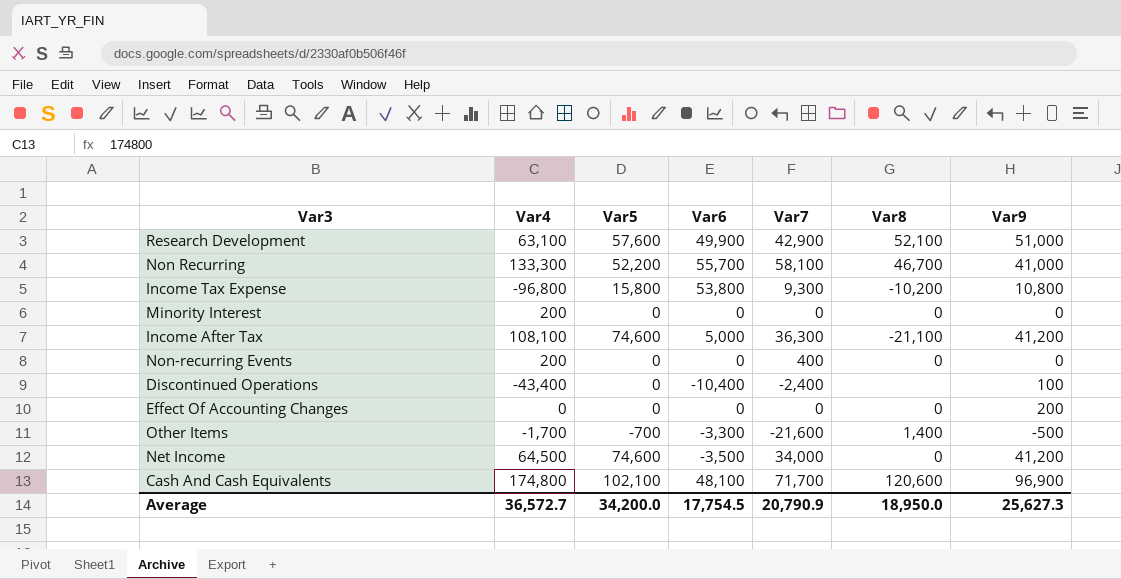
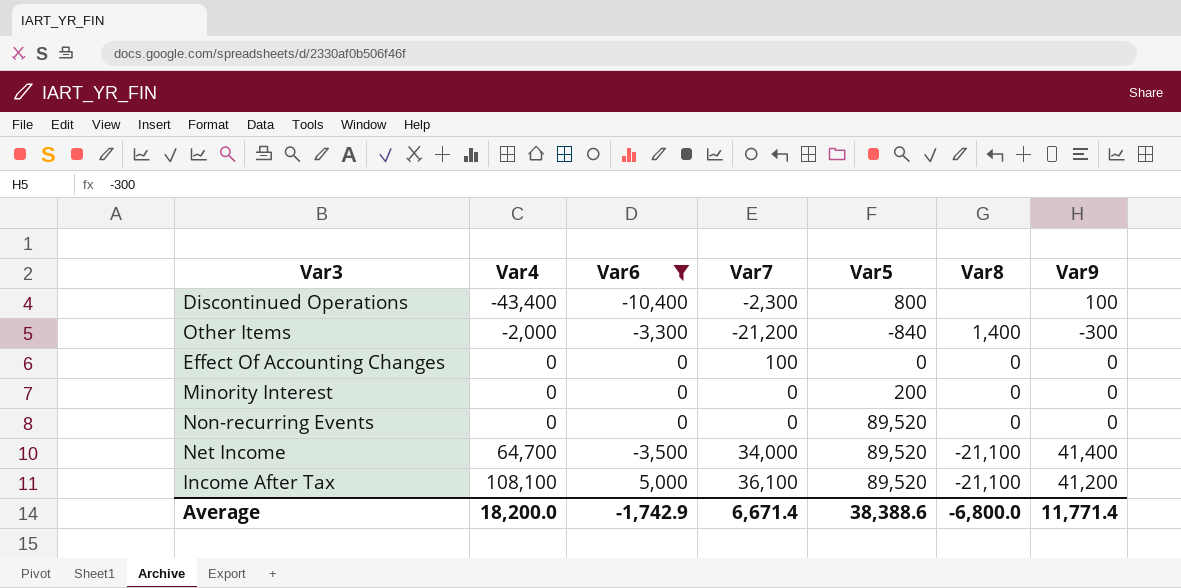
filter: none -> Var6 <= 5,000
row order: none -> Var4 ascending
column Var5 | position: 3 -> 5
Discontinued Operations | Var7: -2,400 -> -2,300
Discontinued Operations | Var5: 0 -> 800
Other Items | Var4: -1,700 -> -2,000
Other Items | Var7: -21,600 -> -21,200
Other Items | Var5: -700 -> -840
Other Items | Var9: -500 -> -300
Effect Of Accounting Changes | Var7: 0 -> 100
Effect Of Accounting Changes | Var9: 200 -> 0
Minority Interest | Var4: 200 -> 0
Minority Interest | Var5: 0 -> 200
Non-recurring Events | Var4: 200 -> 0
Non-recurring Events | Var7: 400 -> 0
Non-recurring Events | Var5: 0 -> 89,520
Net Income | Var4: 64,500 -> 64,700
Net Income | Var5: 74,600 -> 89,520
Net Income | Var8: 0 -> -21,100
Net Income | Var9: 41,200 -> 41,400
Income After Tax | Var7: 36,300 -> 36,100
Income After Tax | Var5: 74,600 -> 89,520
Average | Var4: 36,572.7 -> 18,200.0
Average | Var6: 17,754.5 -> -1,742.9
Average | Var7: 20,790.9 -> 6,671.4
Average | Var5: 34,200.0 -> 38,388.6
Average | Var8: 18,950.0 -> -6,800.0
Average | Var9: 25,627.3 -> 11,771.4

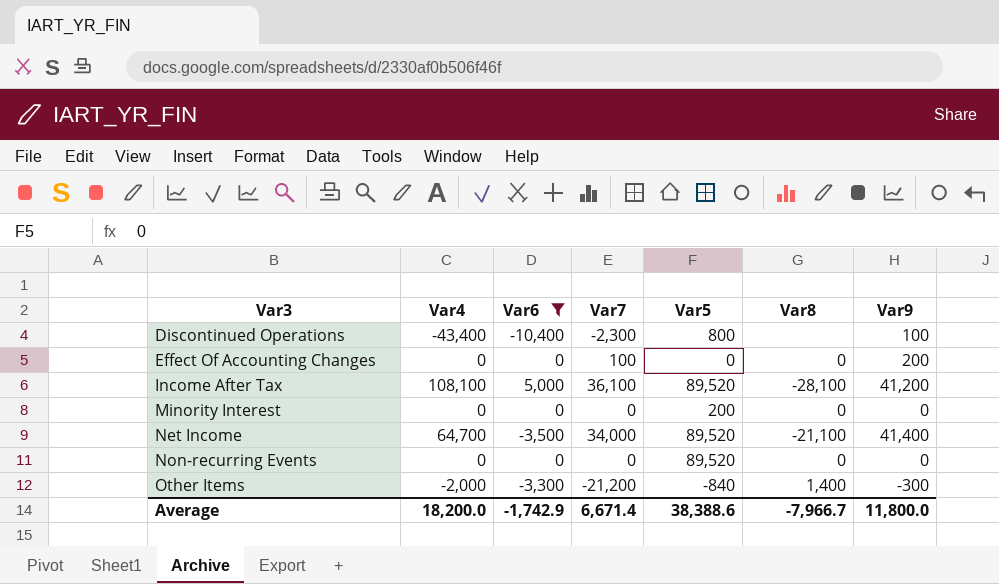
row order: Var4 ascending -> Var3 ascending
Effect Of Accounting Changes | Var9: 0 -> 200
Income After Tax | Var8: -21,100 -> -28,100
Average | Var8: -6,800.0 -> -7,966.7
Average | Var9: 11,771.4 -> 11,800.0

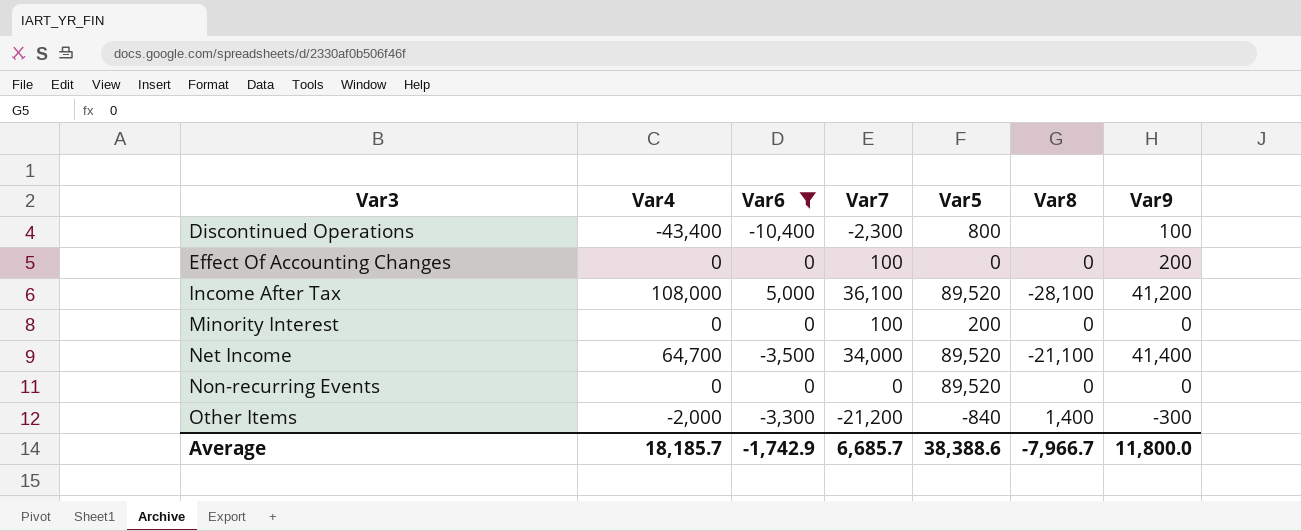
Income After Tax | Var4: 108,100 -> 108,000
Minority Interest | Var7: 0 -> 100
Average | Var4: 18,200.0 -> 18,185.7
Average | Var7: 6,671.4 -> 6,685.7

